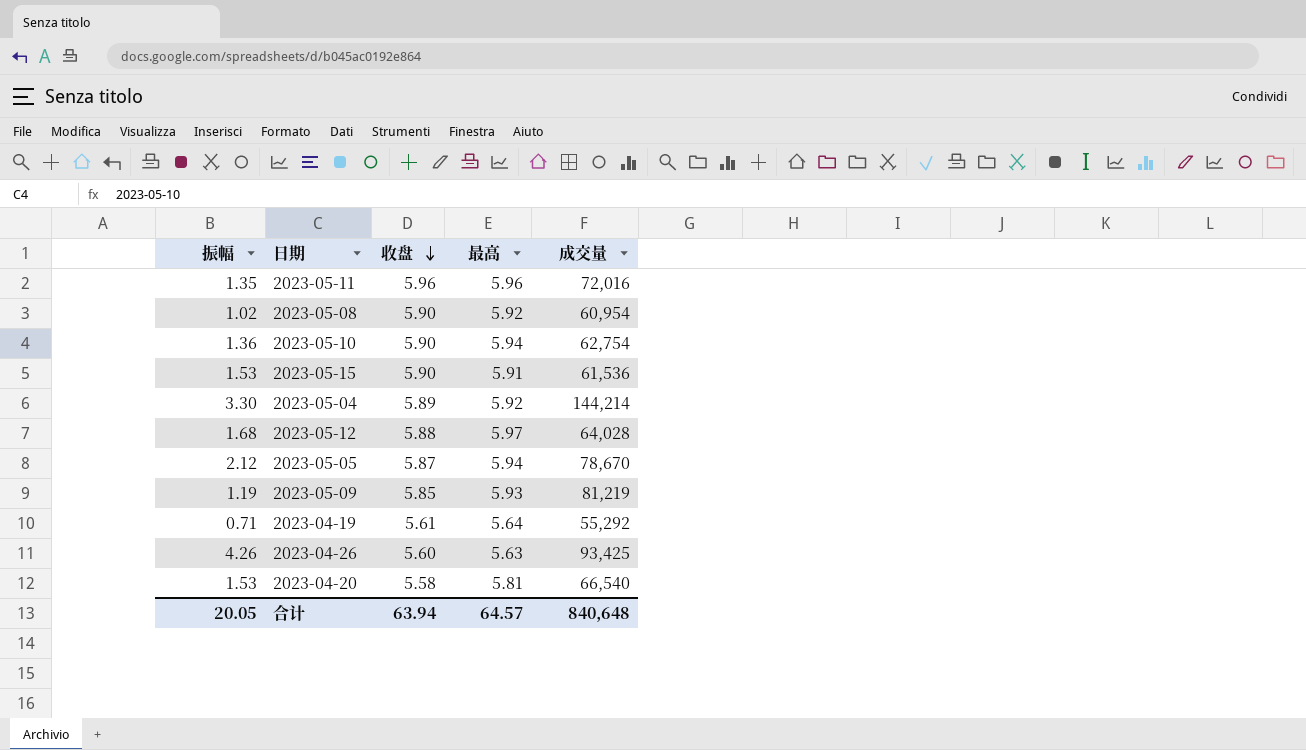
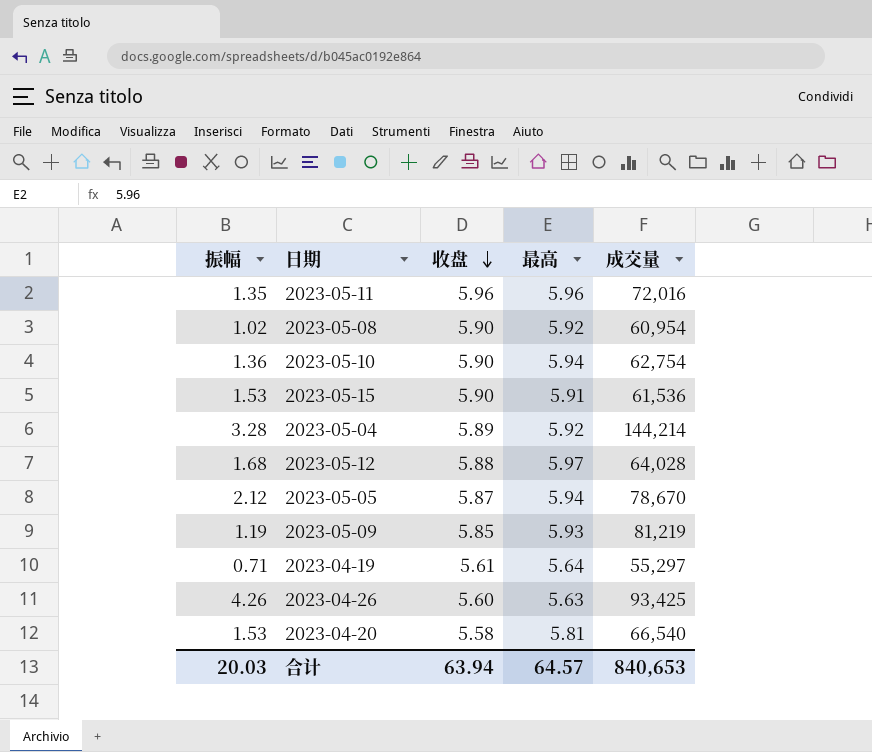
2023-05-04 | 振幅: 3.30 -> 3.28
2023-04-19 | 成交量: 55,292 -> 55,297
合计 | 振幅: 20.05 -> 20.03
合计 | 成交量: 840,648 -> 840,653

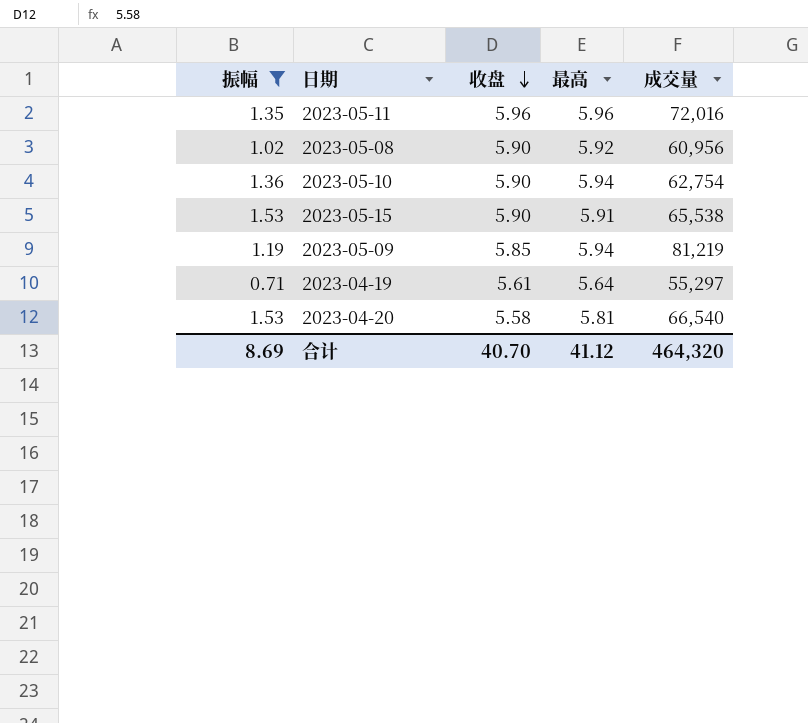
filter: none -> 振幅 <= 1.53
2023-05-08 | 成交量: 60,954 -> 60,956
2023-05-15 | 成交量: 61,536 -> 65,538
2023-05-09 | 最高: 5.93 -> 5.94
合计 | 振幅: 20.03 -> 8.69
合计 | 收盘: 63.94 -> 40.70
合计 | 最高: 64.57 -> 41.12
合计 | 成交量: 840,653 -> 464,320

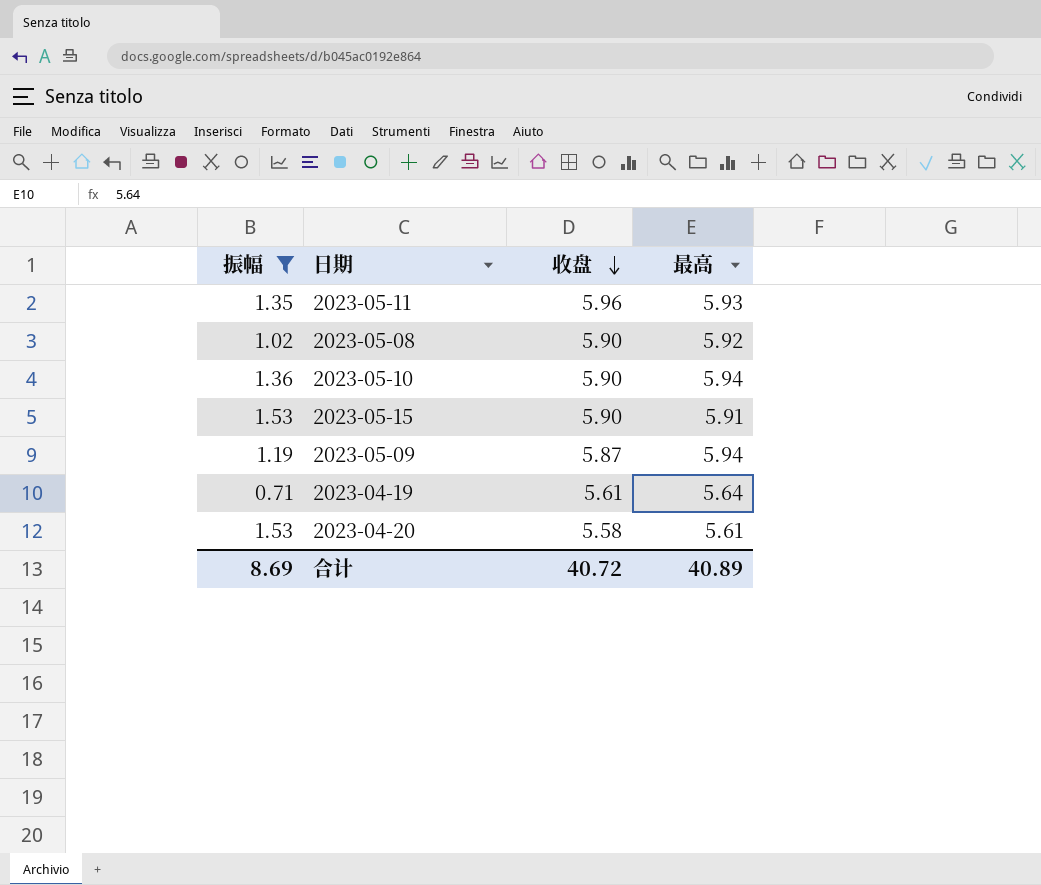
column 成交量 | position: 5 -> none
2023-05-11 | 最高: 5.96 -> 5.93
2023-05-09 | 收盘: 5.85 -> 5.87
2023-04-20 | 最高: 5.81 -> 5.61
合计 | 收盘: 40.70 -> 40.72
合计 | 最高: 41.12 -> 40.89

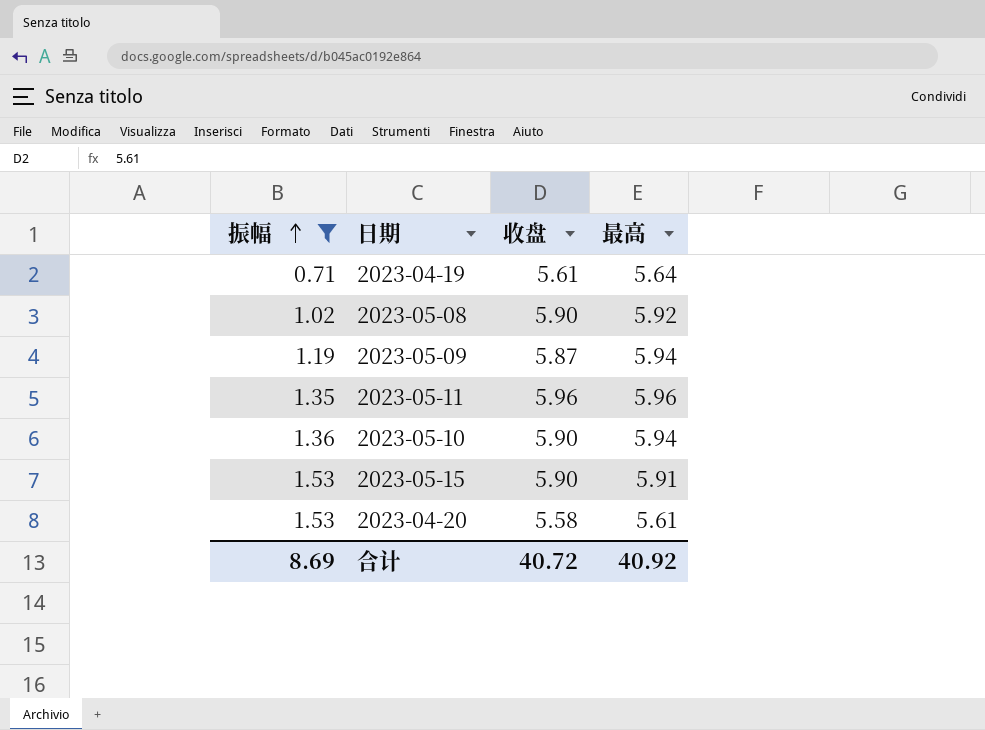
row order: 收盘 descending -> 振幅 ascending
2023-05-11 | 最高: 5.93 -> 5.96
合计 | 最高: 40.89 -> 40.92

